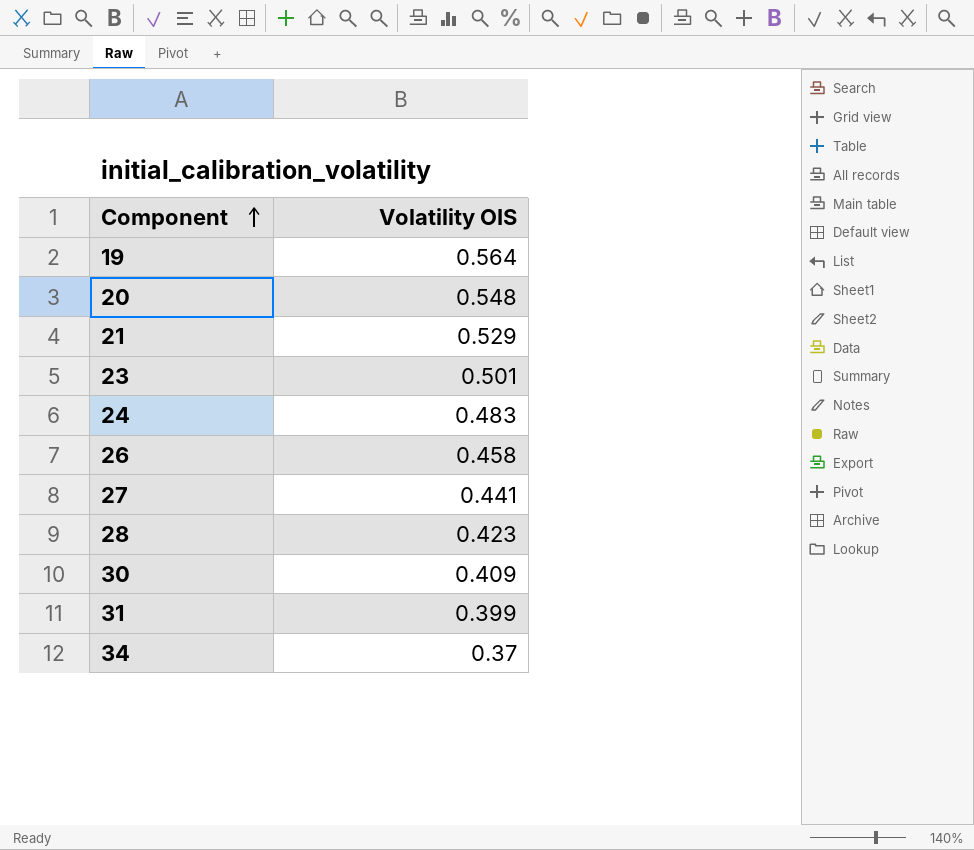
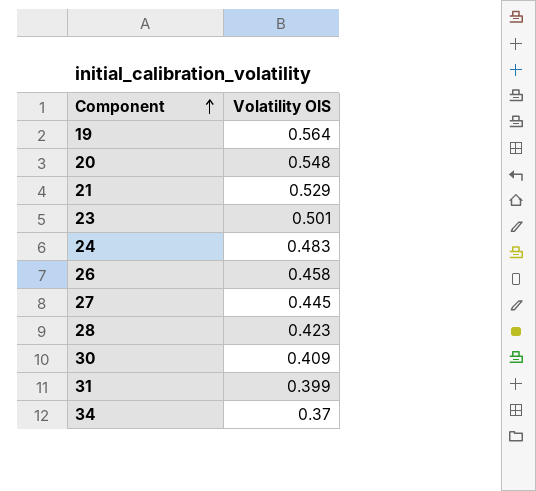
27 | Volatility OIS: 0.441 -> 0.445

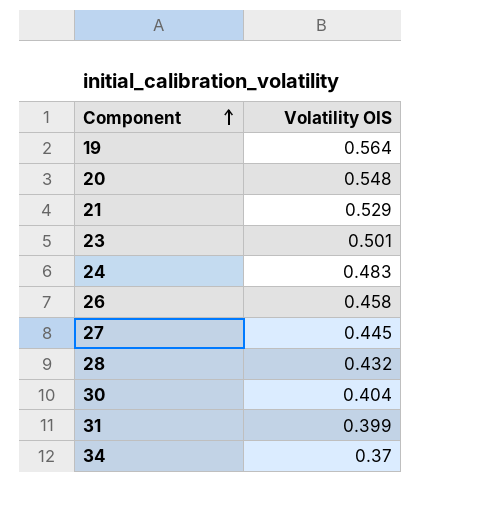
28 | Volatility OIS: 0.423 -> 0.432
30 | Volatility OIS: 0.409 -> 0.404

